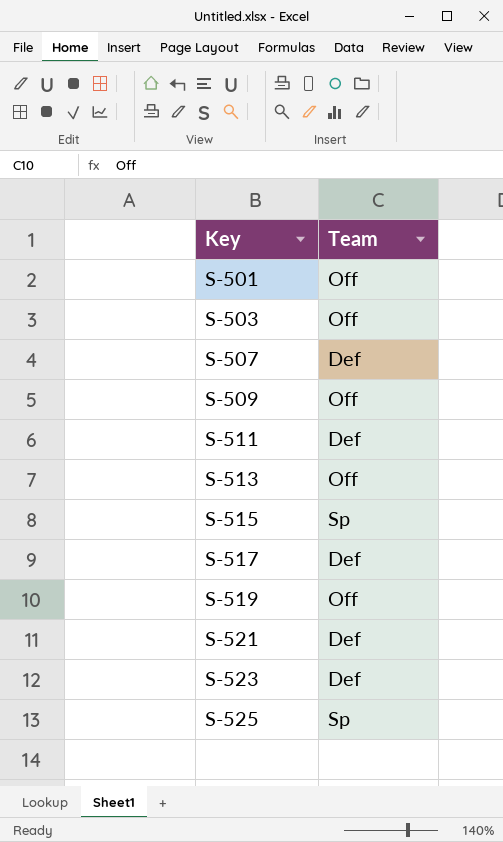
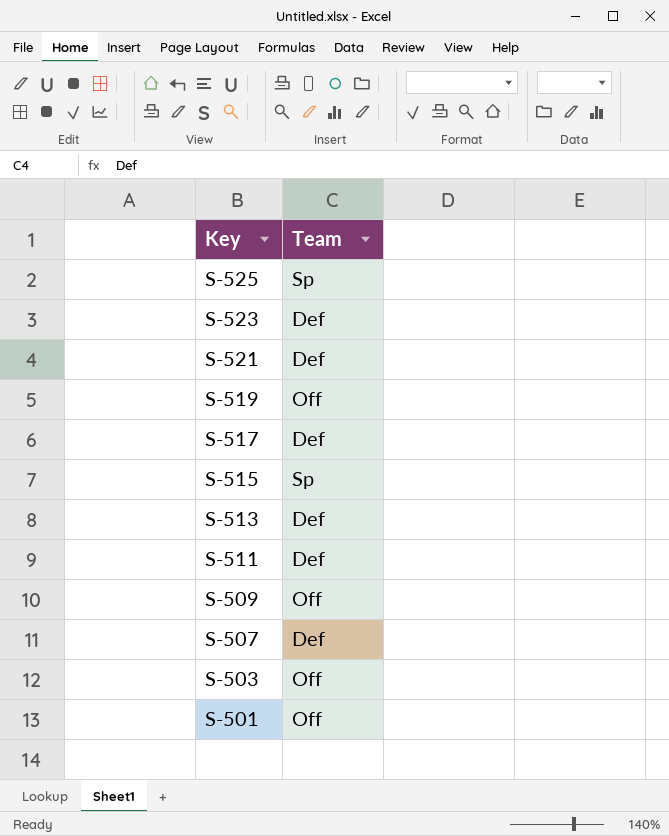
row order: Key ascending -> Key descending
S-513 | Team: Off -> Def

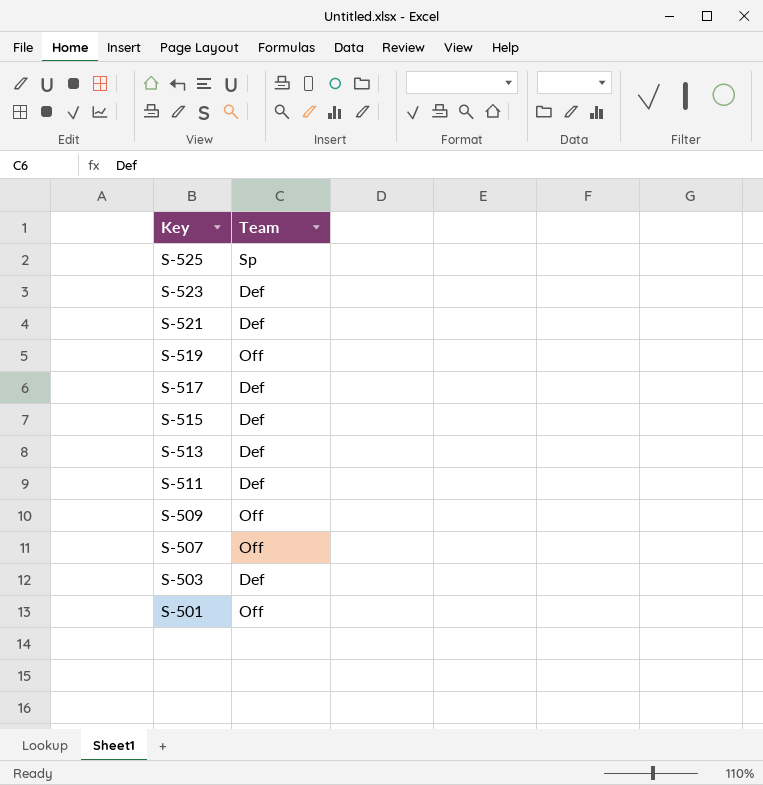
S-515 | Team: Sp -> Def
S-507 | Team: Def -> Off
S-503 | Team: Off -> Def

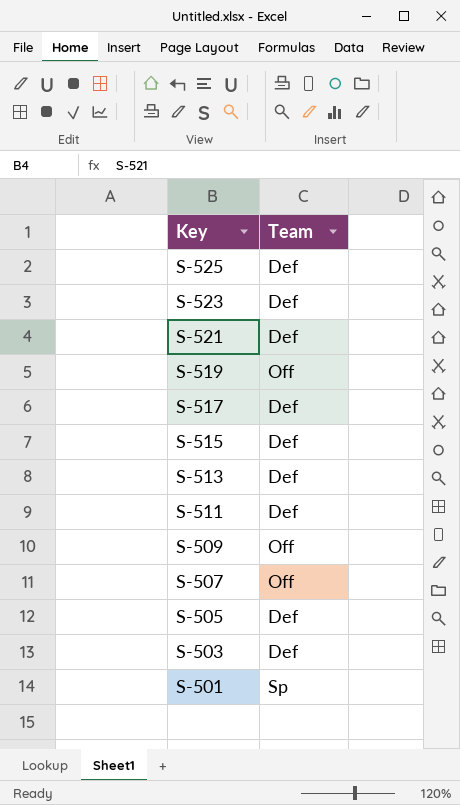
S-525 | Team: Sp -> Def
row S-505: none -> Def
S-501 | Team: Off -> Sp

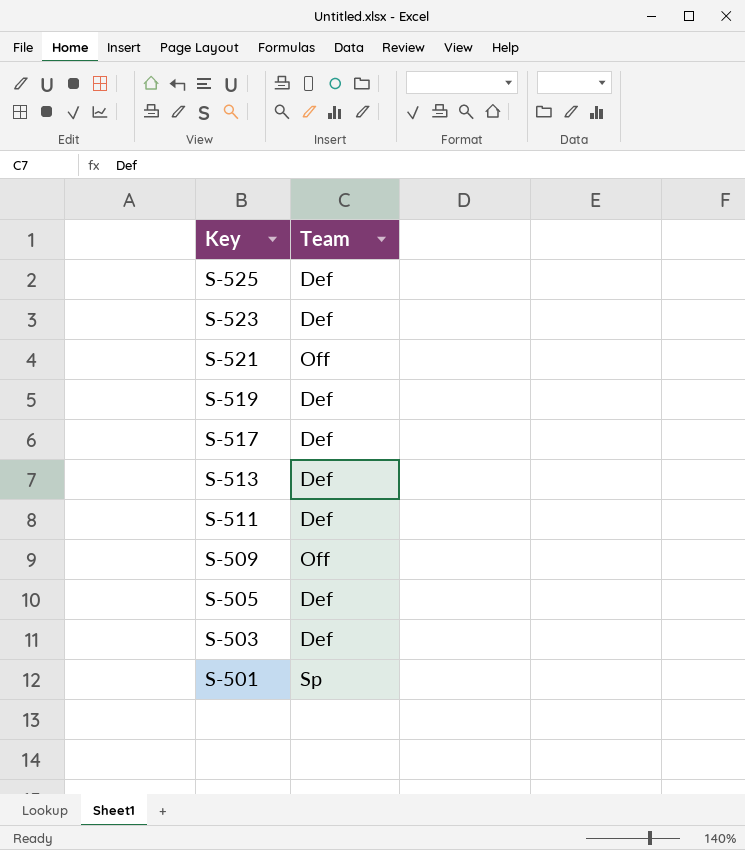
row S-515: Def -> none
row S-507: Off -> none
S-521 | Team: Def -> Off
S-519 | Team: Off -> Def

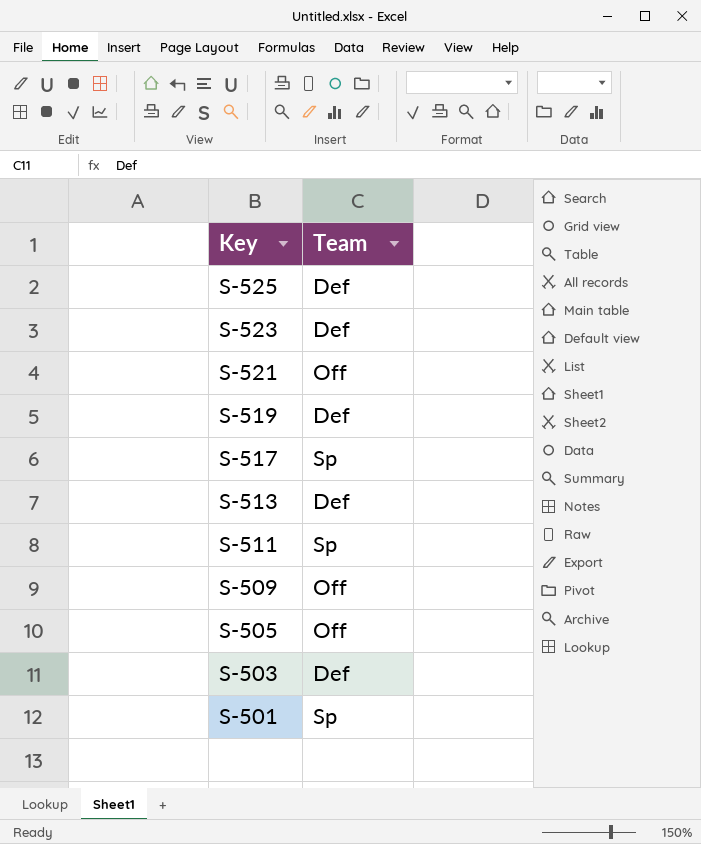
S-517 | Team: Def -> Sp
S-511 | Team: Def -> Sp
S-505 | Team: Def -> Off

